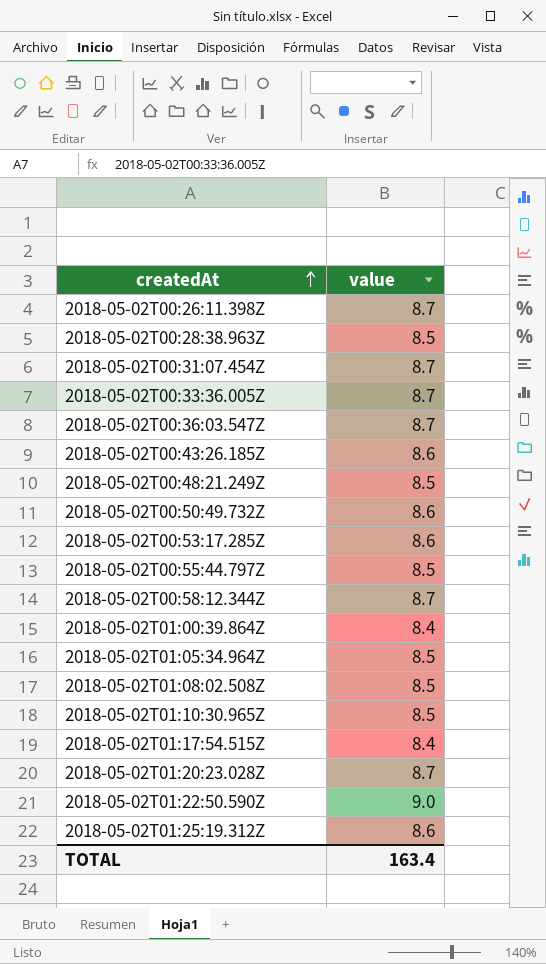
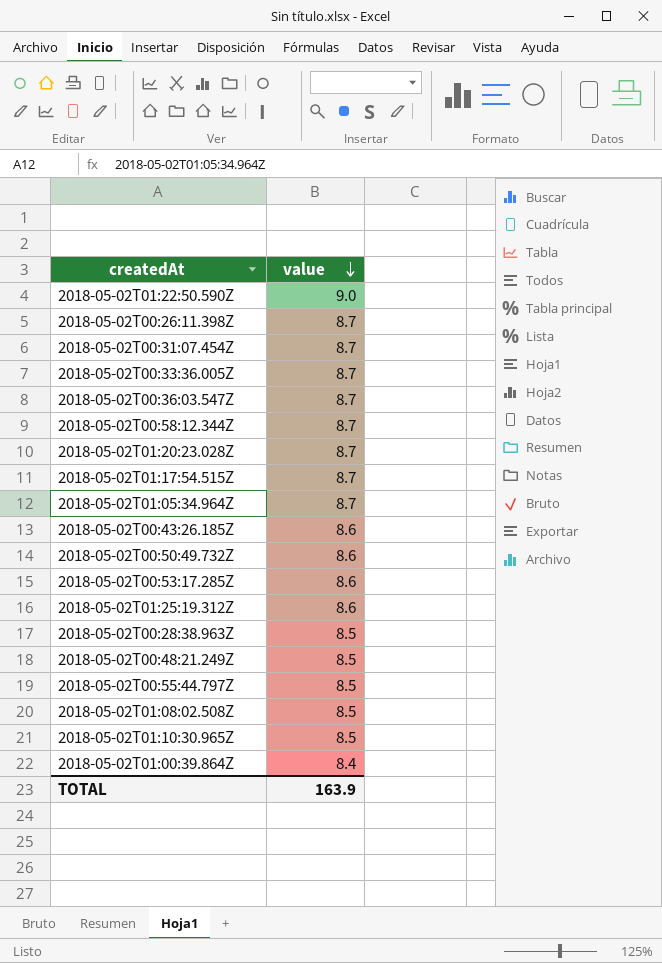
row order: createdAt ascending -> value descending
2018-05-02T01:17:54.515Z | value: 8.4 -> 8.7
2018-05-02T01:05:34.964Z | value: 8.5 -> 8.7
TOTAL | value: 163.4 -> 163.9

